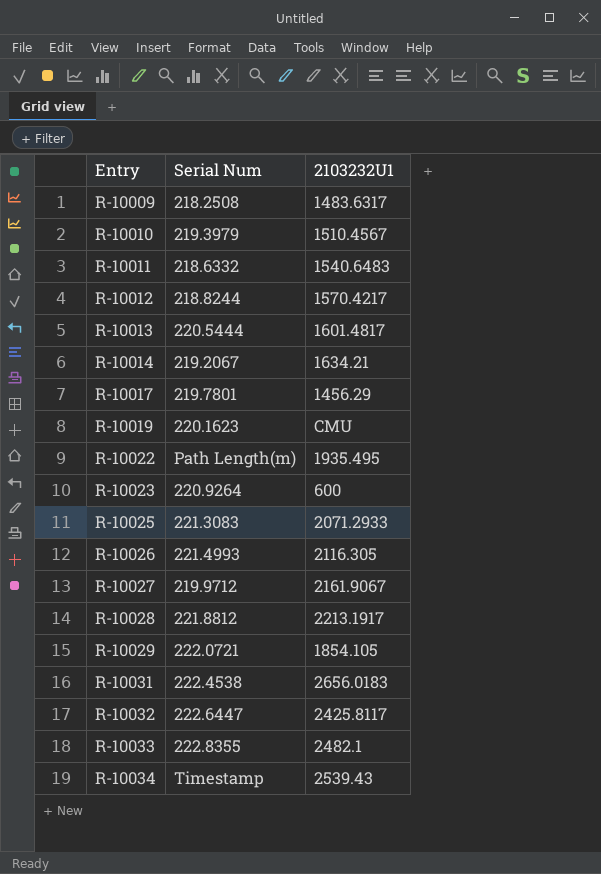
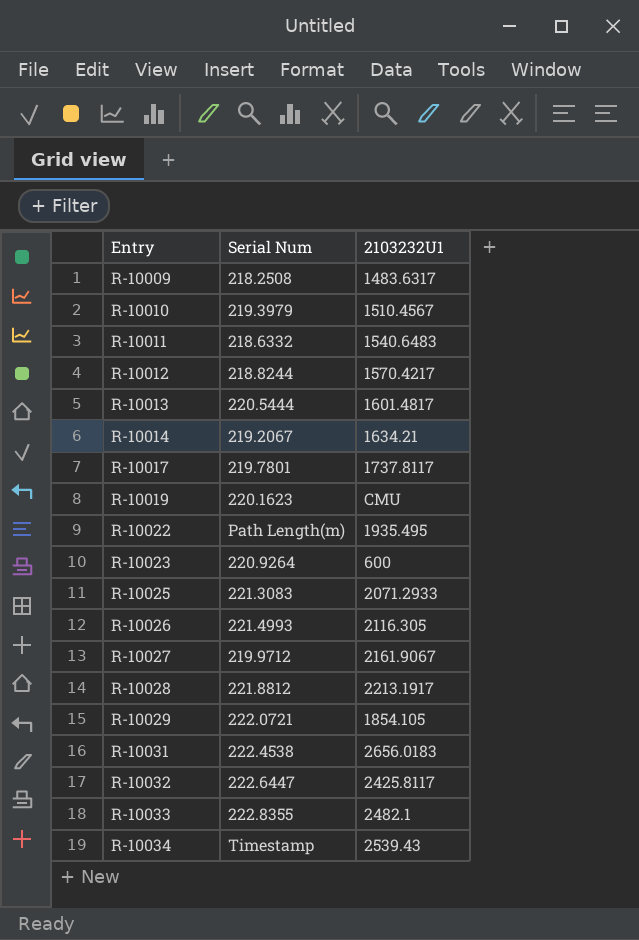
R-10017 | 2103232U1: 1456.29 -> 1737.8117

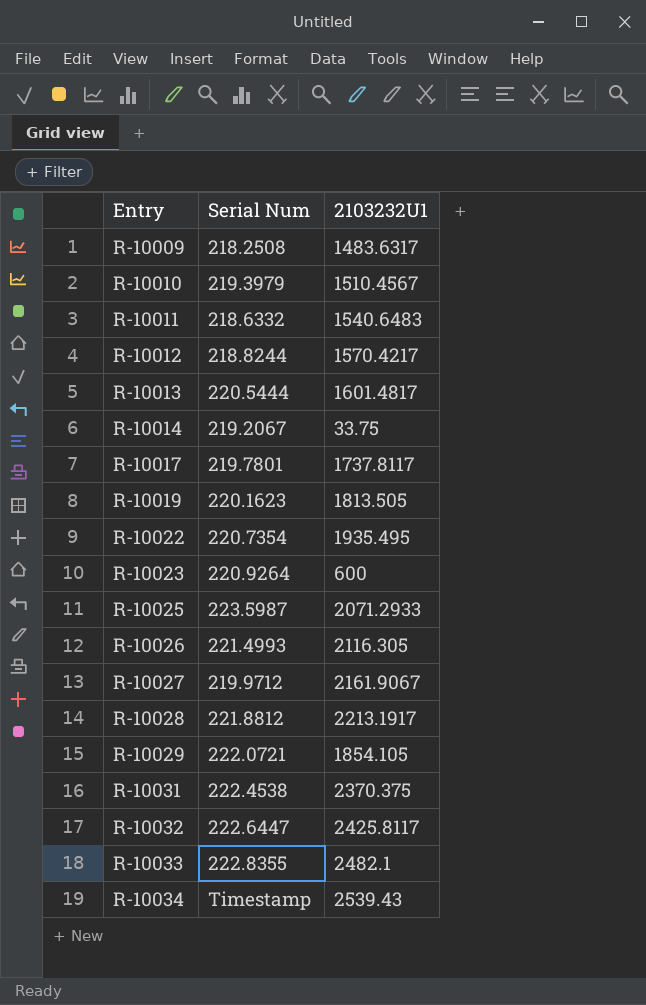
R-10014 | 2103232U1: 1634.21 -> 33.75
R-10019 | 2103232U1: CMU -> 1813.505
R-10022 | Serial Num: Path Length(m) -> 220.7354
R-10025 | Serial Num: 221.3083 -> 223.5987
R-10031 | 2103232U1: 2656.0183 -> 2370.375

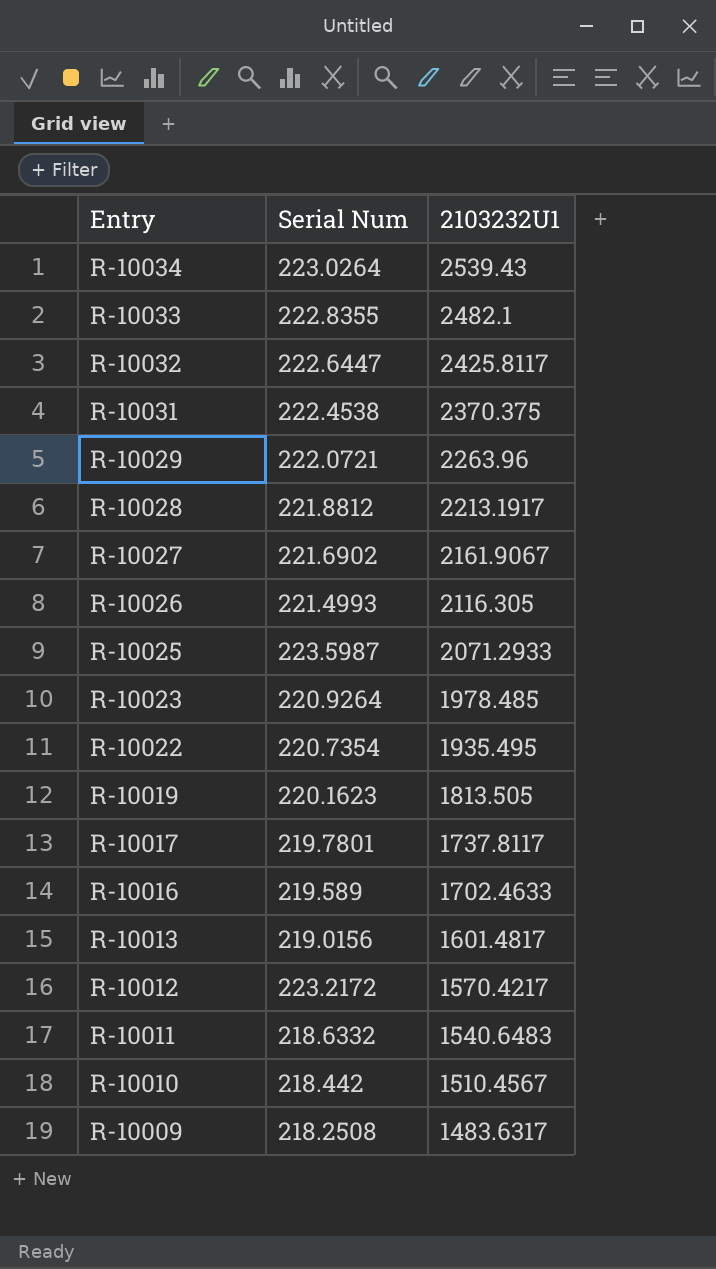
row order: Entry ascending -> Entry descending
row R-10014: 219.2067 | 33.75 -> none
R-10034 | Serial Num: Timestamp -> 223.0264
R-10029 | 2103232U1: 1854.105 -> 2263.96
R-10027 | Serial Num: 219.9712 -> 221.6902
R-10023 | 2103232U1: 600 -> 1978.485
row R-10016: none -> 219.589 | 1702.4633
R-10013 | Serial Num: 220.5444 -> 219.0156
R-10012 | Serial Num: 218.8244 -> 223.2172
R-10010 | Serial Num: 219.3979 -> 218.442

